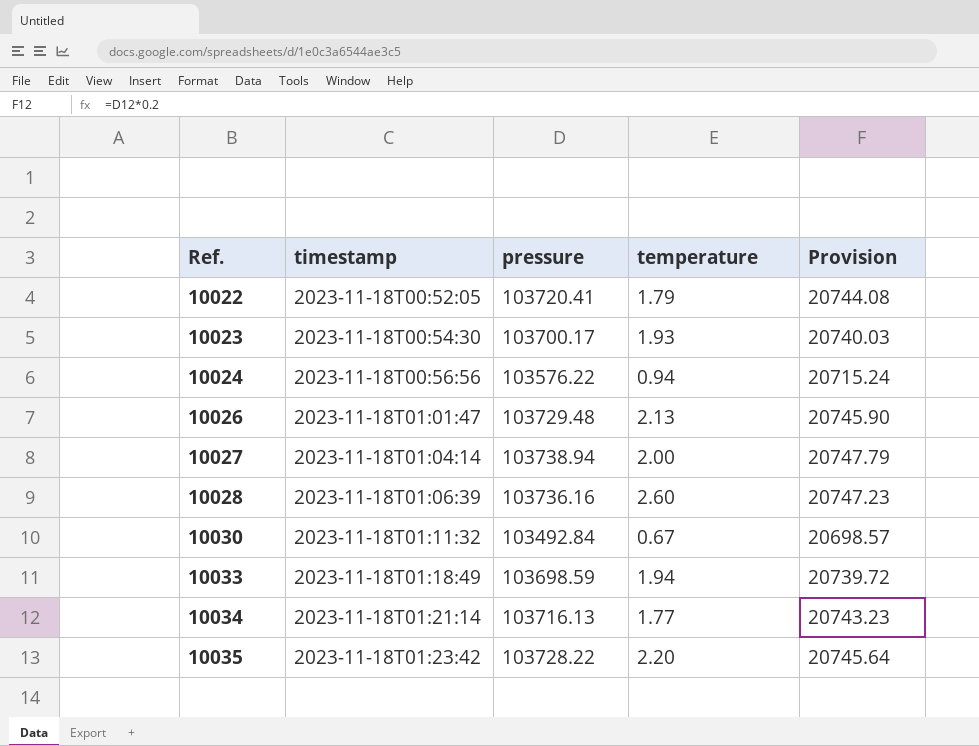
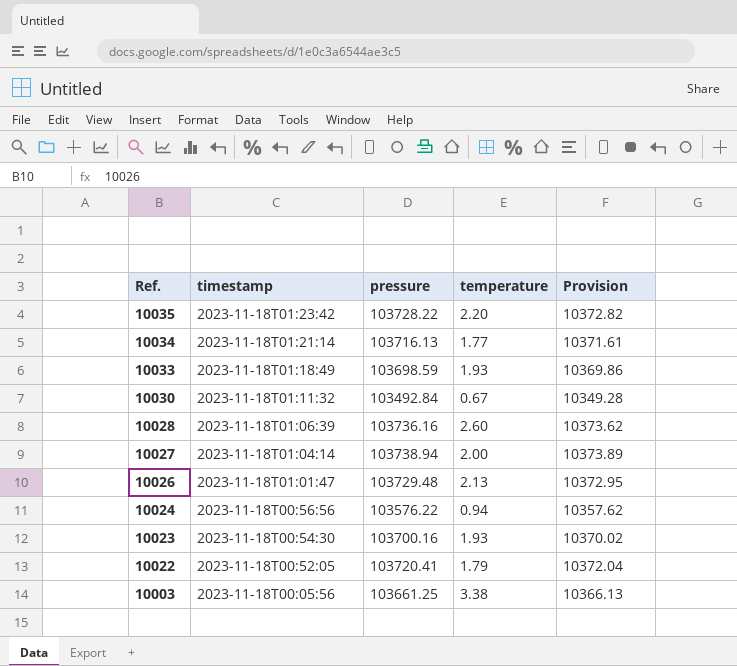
row order: Ref. ascending -> Ref. descending
column Provision | formula: [pressure] * 0.2 -> [pressure] * 0.1
10033 | temperature: 1.94 -> 1.93
10023 | pressure: 103700.17 -> 103700.16
row 10003: none -> 2023-11-18T00:05:56 | 103661.25 | 3.38 | 10366.13

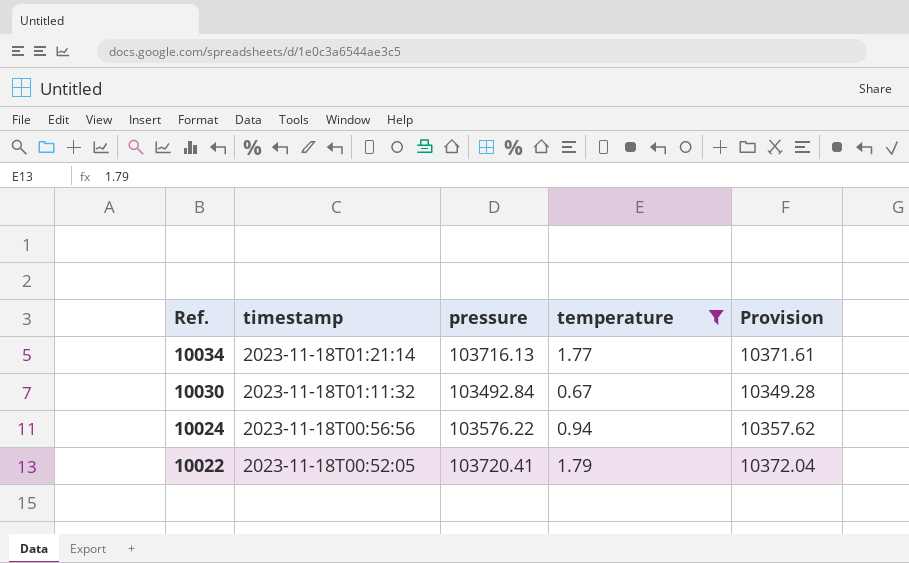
filter: none -> temperature <= 1.79

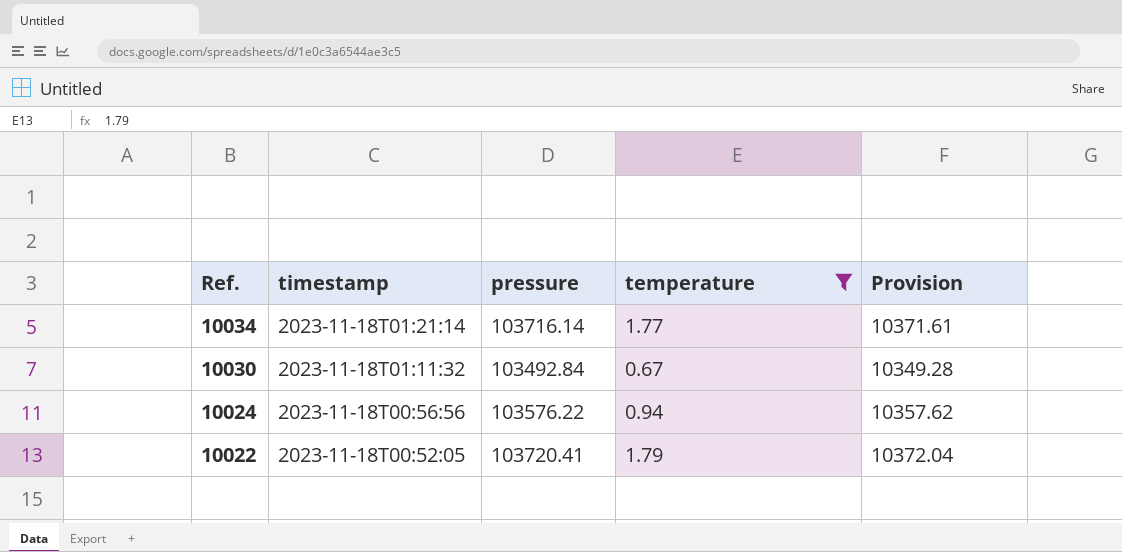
10034 | pressure: 103716.13 -> 103716.14

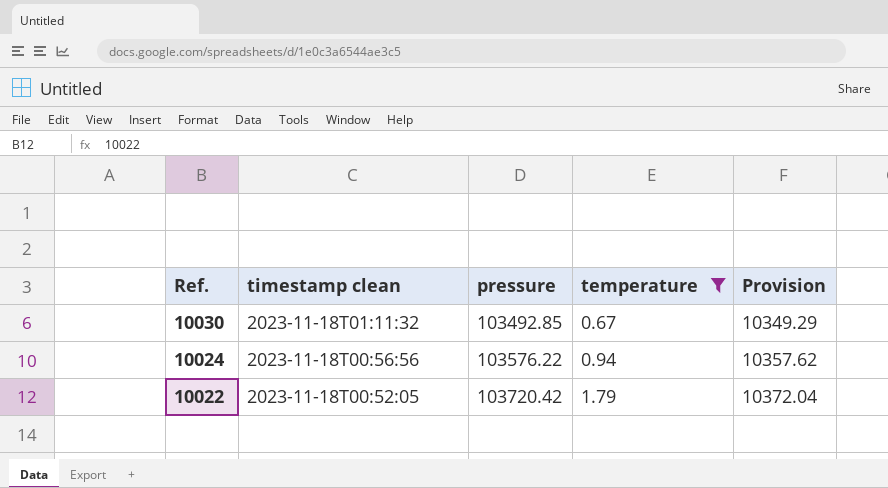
column name: timestamp -> timestamp clean
row 10034: 2023-11-18T01:21:14 | 103716.14 | 1.77 | 10371.61 -> none
10030 | pressure: 103492.84 -> 103492.85
10030 | Provision: 10349.28 -> 10349.29
10022 | pressure: 103720.41 -> 103720.42

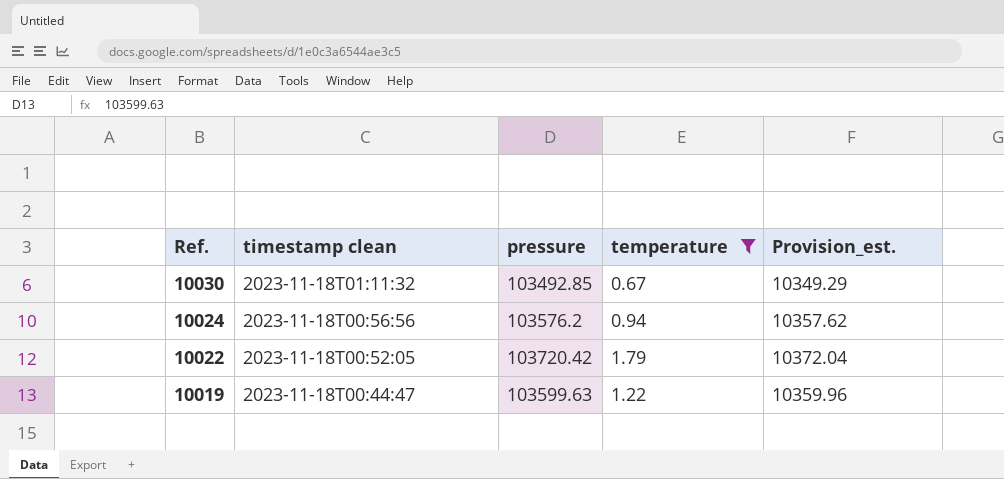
column name: Provision -> Provision_est.
10024 | pressure: 103576.22 -> 103576.2
row 10019: none -> 2023-11-18T00:44:47 | 103599.63 | 1.22 | 10359.96

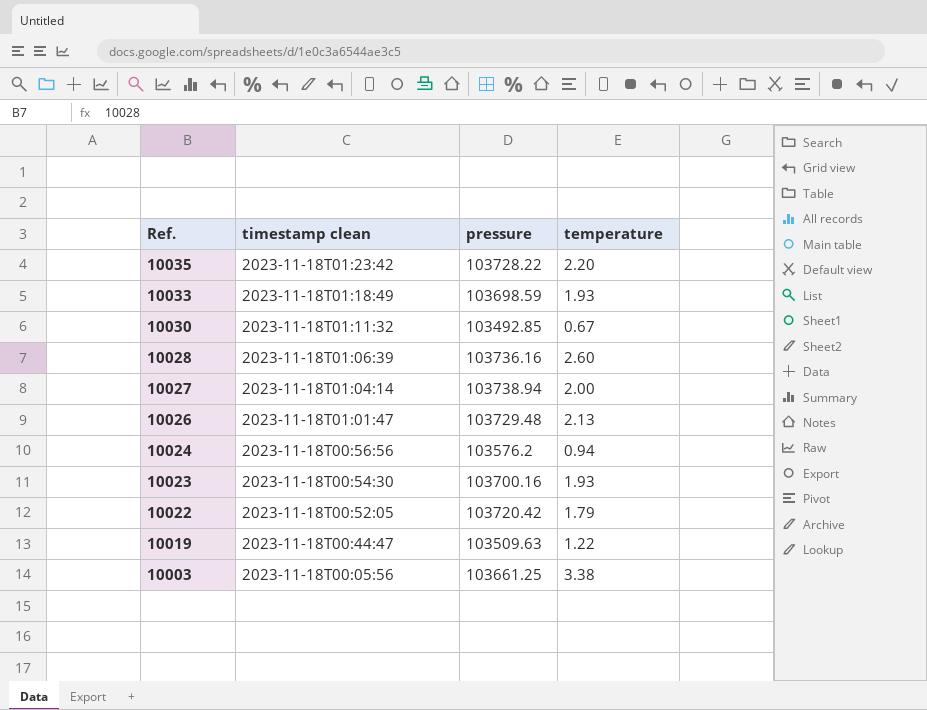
filter: temperature <= 1.79 -> none
column Provision_est. | formula: [pressure] * 0.1 -> none
10019 | pressure: 103599.63 -> 103509.63

